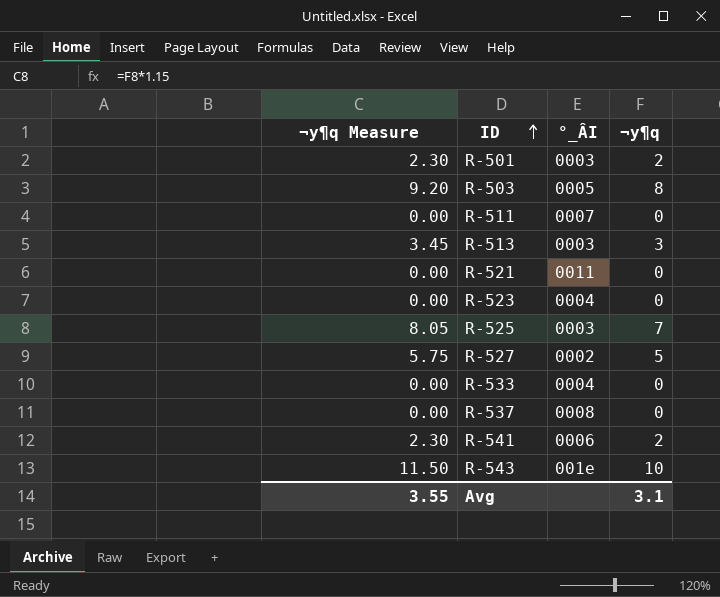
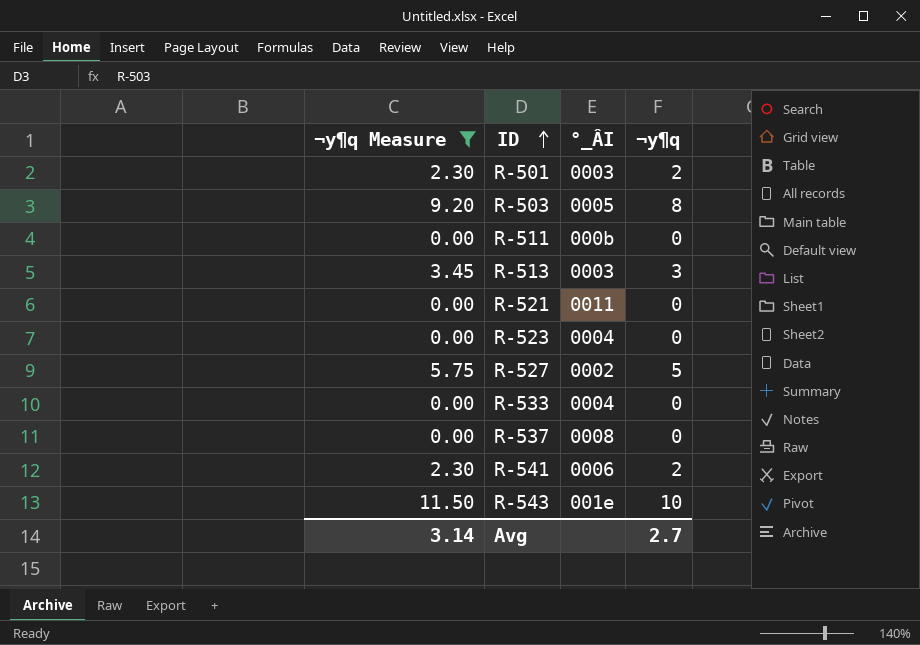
filter: none -> ¬y¶q Measure != 8.05
R-511 | °_ÂI: 0007 -> 000b
Avg | ¬y¶q Measure: 3.55 -> 3.14
Avg | ¬y¶q: 3.1 -> 2.7

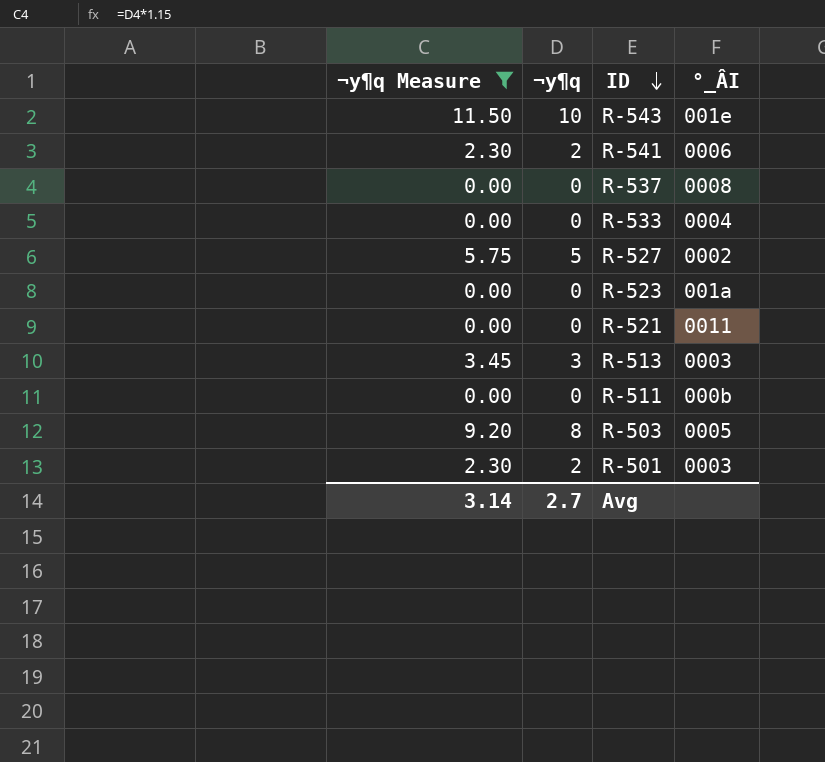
row order: ID ascending -> ID descending
column ¬y¶q | position: 4 -> 2
R-523 | °_ÂI: 0004 -> 001a

